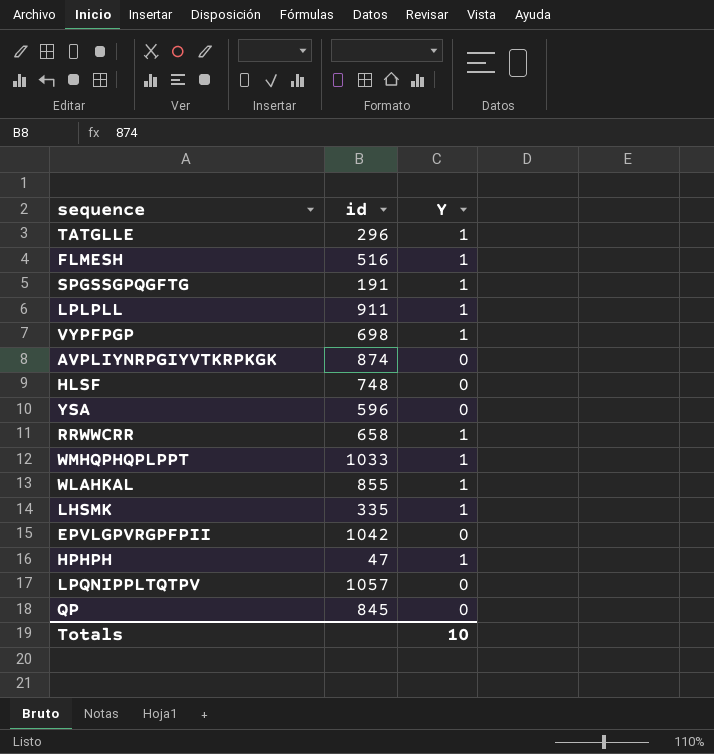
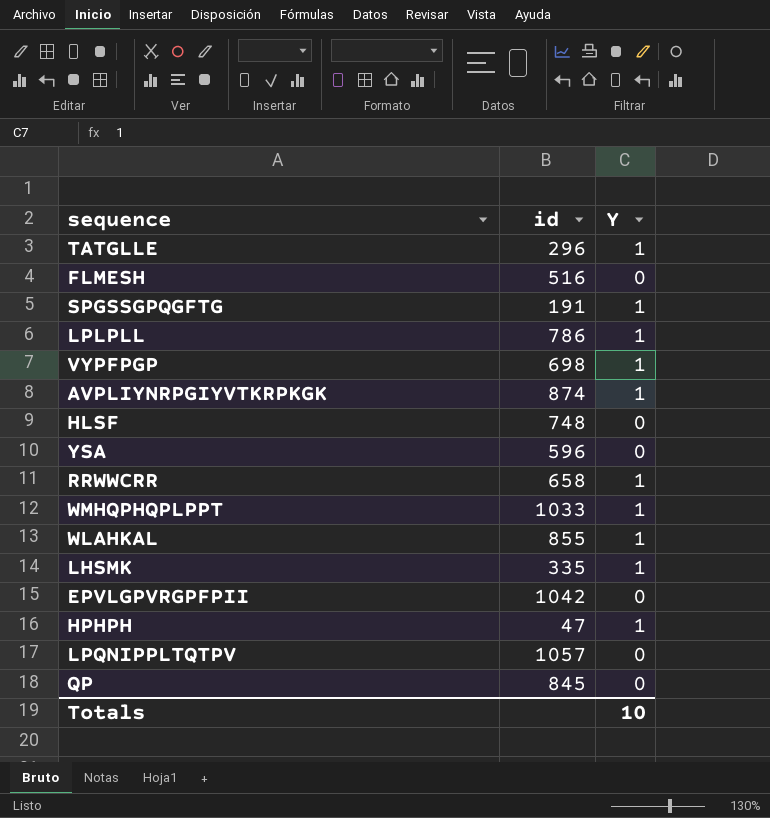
FLMESH | Y: 1 -> 0
LPLPLL | id: 911 -> 786
AVPLIYNRPGIYVTKRPKGK | Y: 0 -> 1

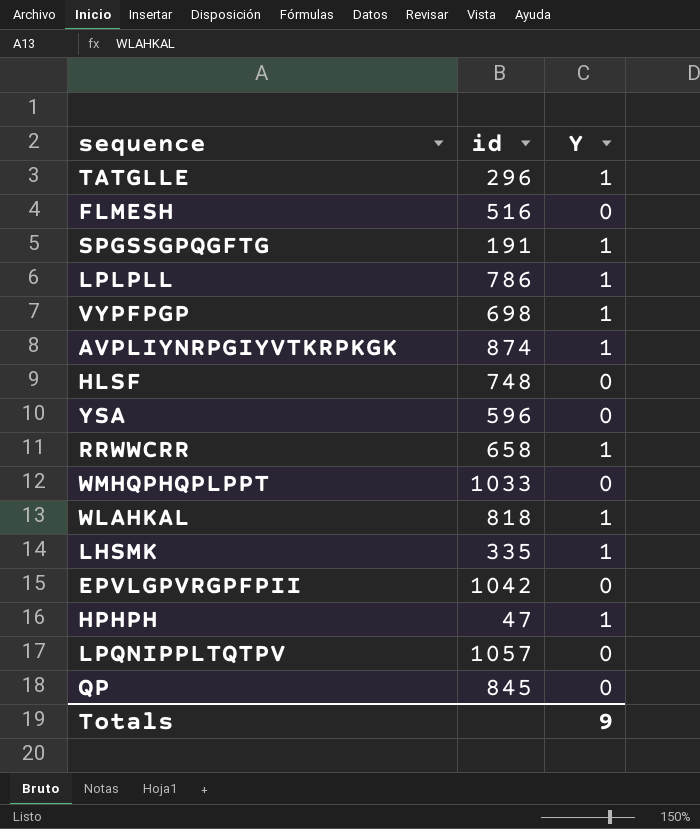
WMHQPHQPLPPT | Y: 1 -> 0
WLAHKAL | id: 855 -> 818
Totals | Y: 10 -> 9

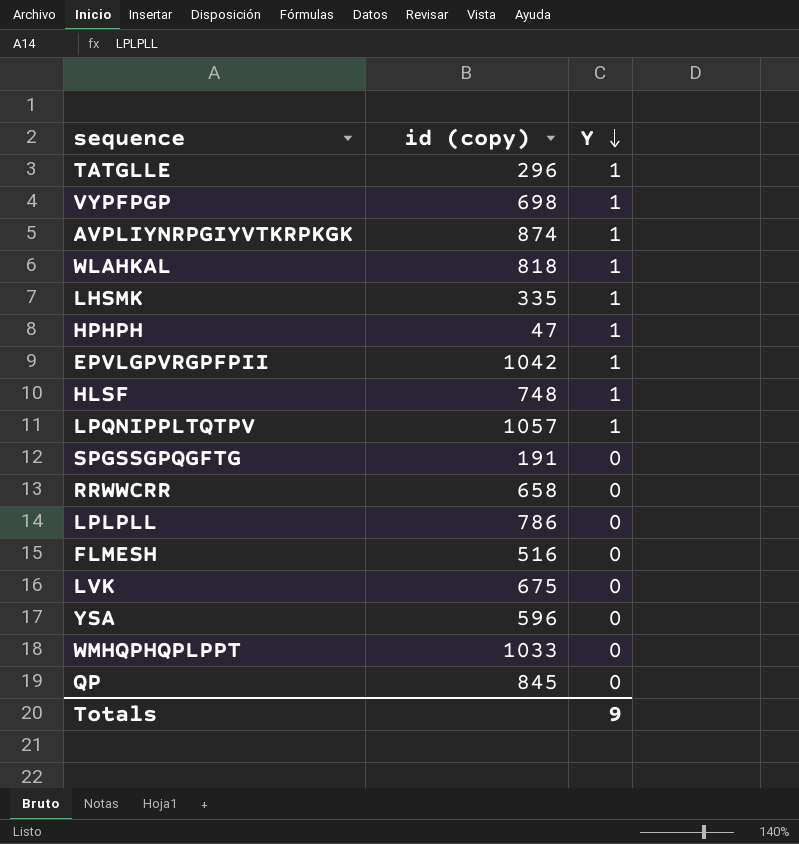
row order: none -> Y descending
column name: id -> id (copy)
EPVLGPVRGPFPII | Y: 0 -> 1
HLSF | Y: 0 -> 1
LPQNIPPLTQTPV | Y: 0 -> 1
SPGSSGPQGFTG | Y: 1 -> 0
RRWWCRR | Y: 1 -> 0
LPLPLL | Y: 1 -> 0
row LVK: none -> 675 | 0

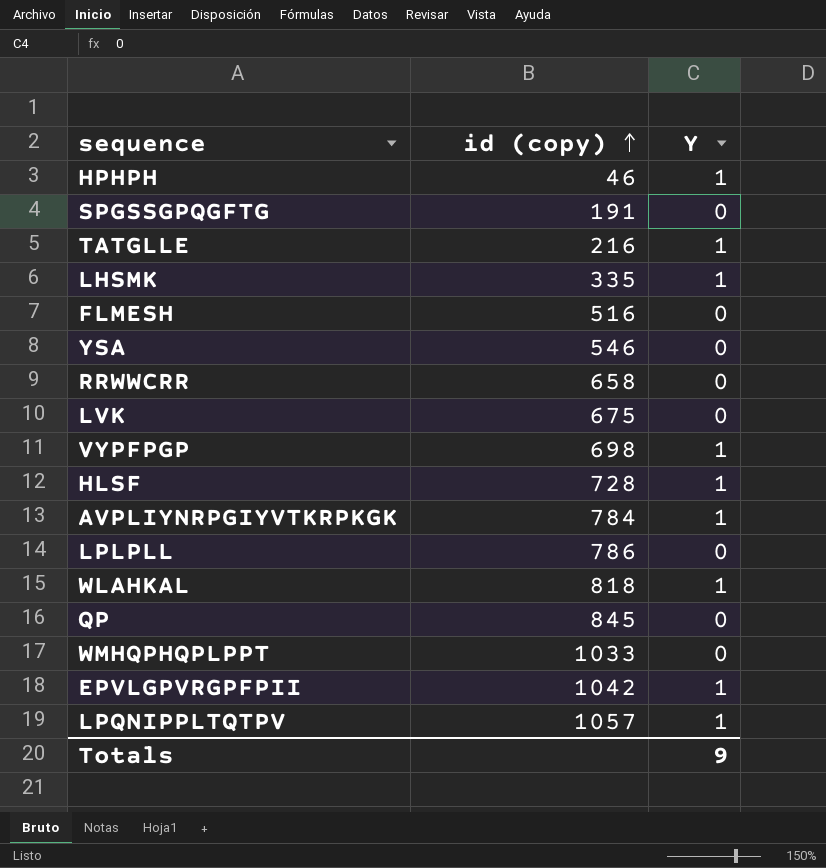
row order: Y descending -> id (copy) ascending
HPHPH | id (copy): 47 -> 46
TATGLLE | id (copy): 296 -> 216
YSA | id (copy): 596 -> 546
HLSF | id (copy): 748 -> 728
AVPLIYNRPGIYVTKRPKGK | id (copy): 874 -> 784

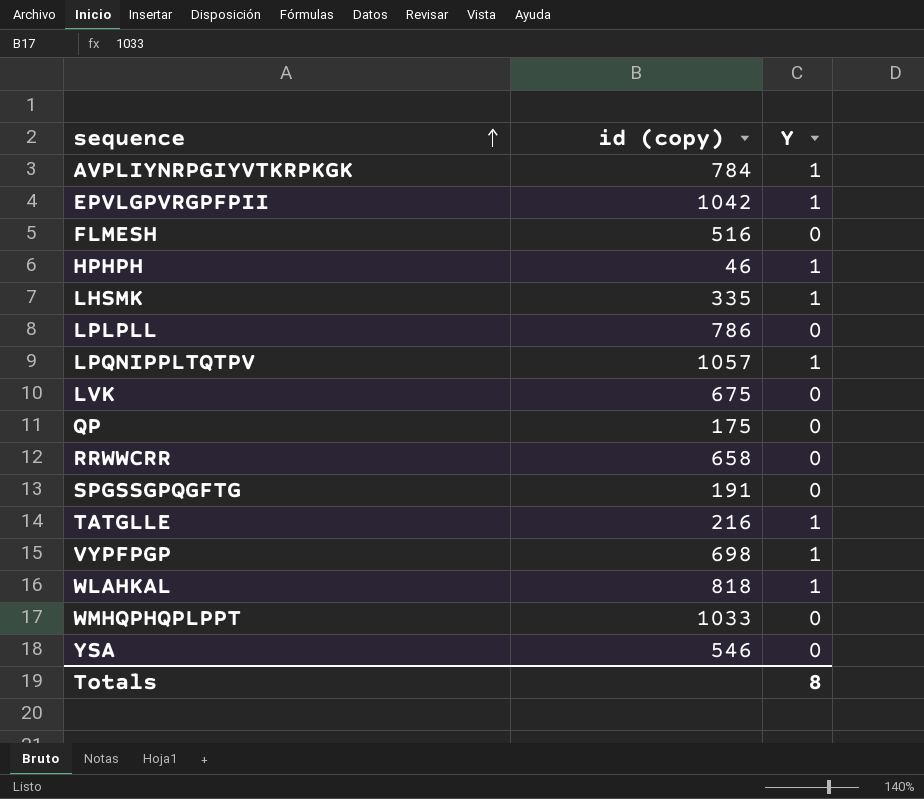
row order: id (copy) ascending -> sequence ascending
row HLSF: 728 | 1 -> none
QP | id (copy): 845 -> 175
Totals | Y: 9 -> 8

